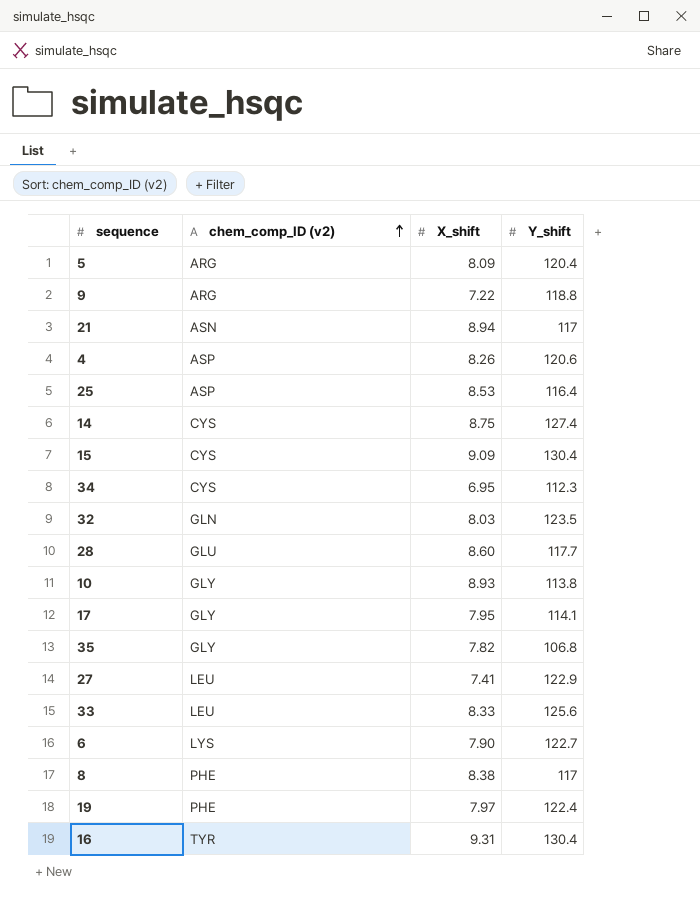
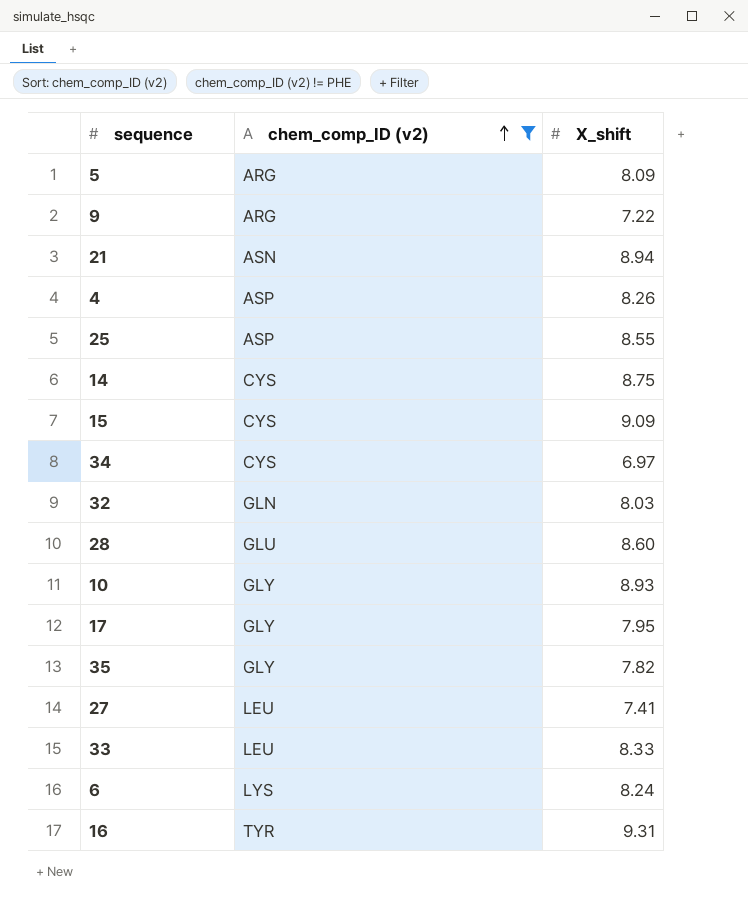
filter: none -> chem_comp_ID (v2) != PHE
column Y_shift | position: 4 -> none
25 | X_shift: 8.53 -> 8.55
34 | X_shift: 6.95 -> 6.97
6 | X_shift: 7.90 -> 8.24

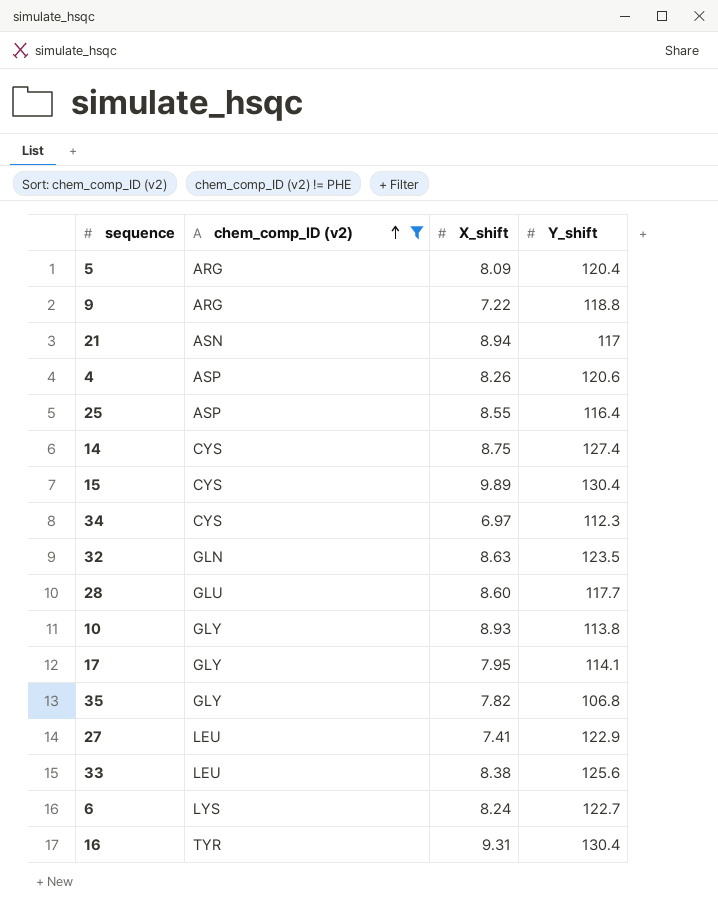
column Y_shift | position: none -> 4
15 | X_shift: 9.09 -> 9.89
32 | X_shift: 8.03 -> 8.63
33 | X_shift: 8.33 -> 8.38

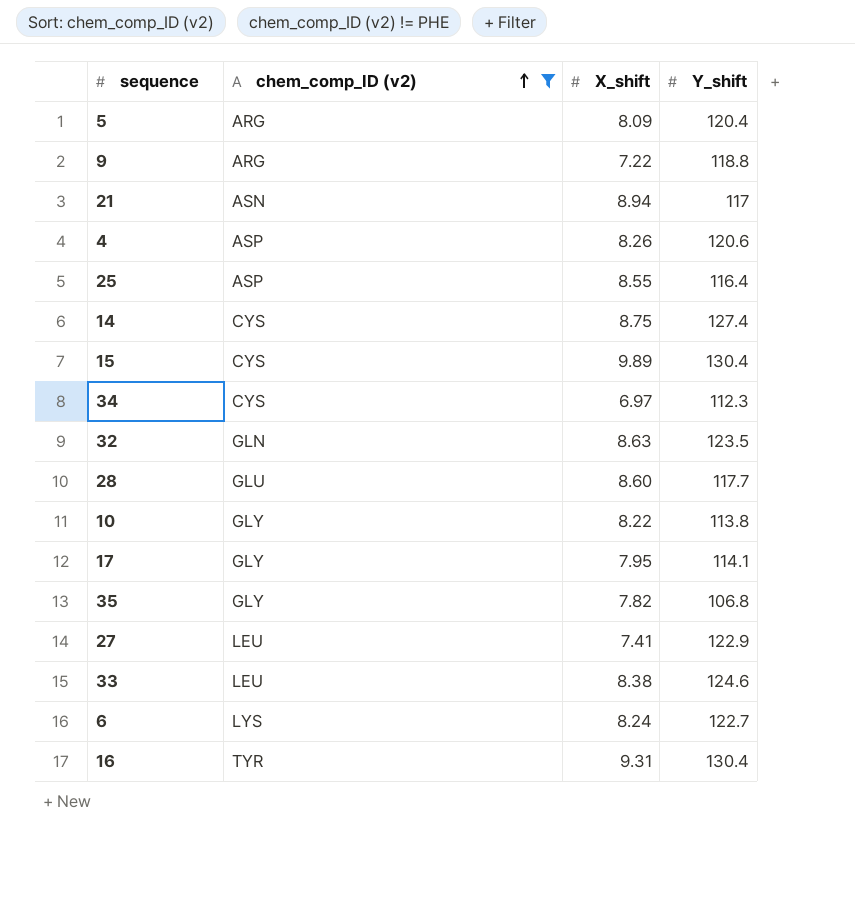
10 | X_shift: 8.93 -> 8.22
33 | Y_shift: 125.6 -> 124.6

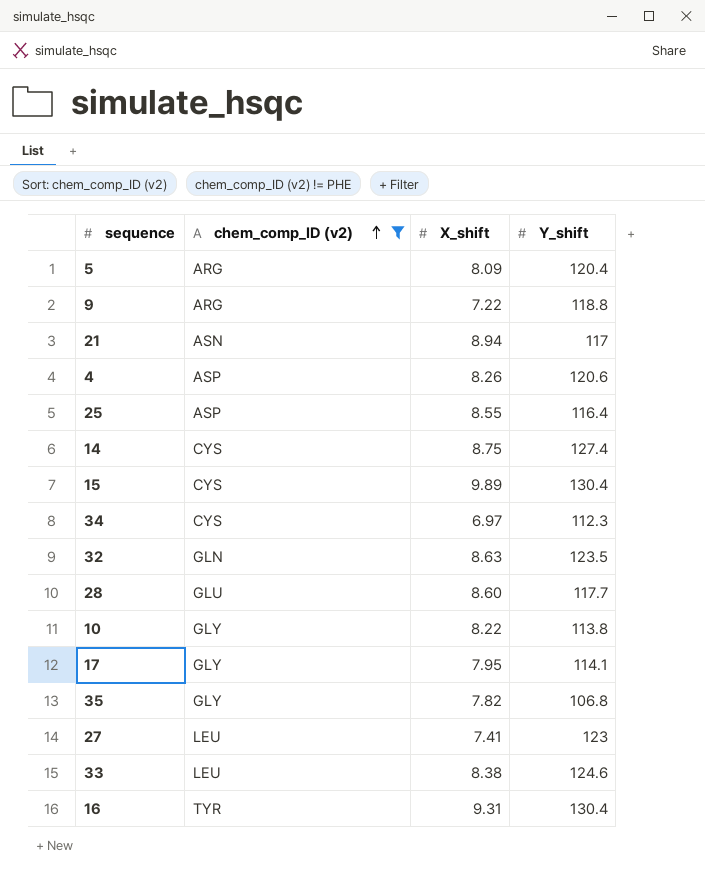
row 6: LYS | 8.24 | 122.7 -> none
27 | Y_shift: 122.9 -> 123

